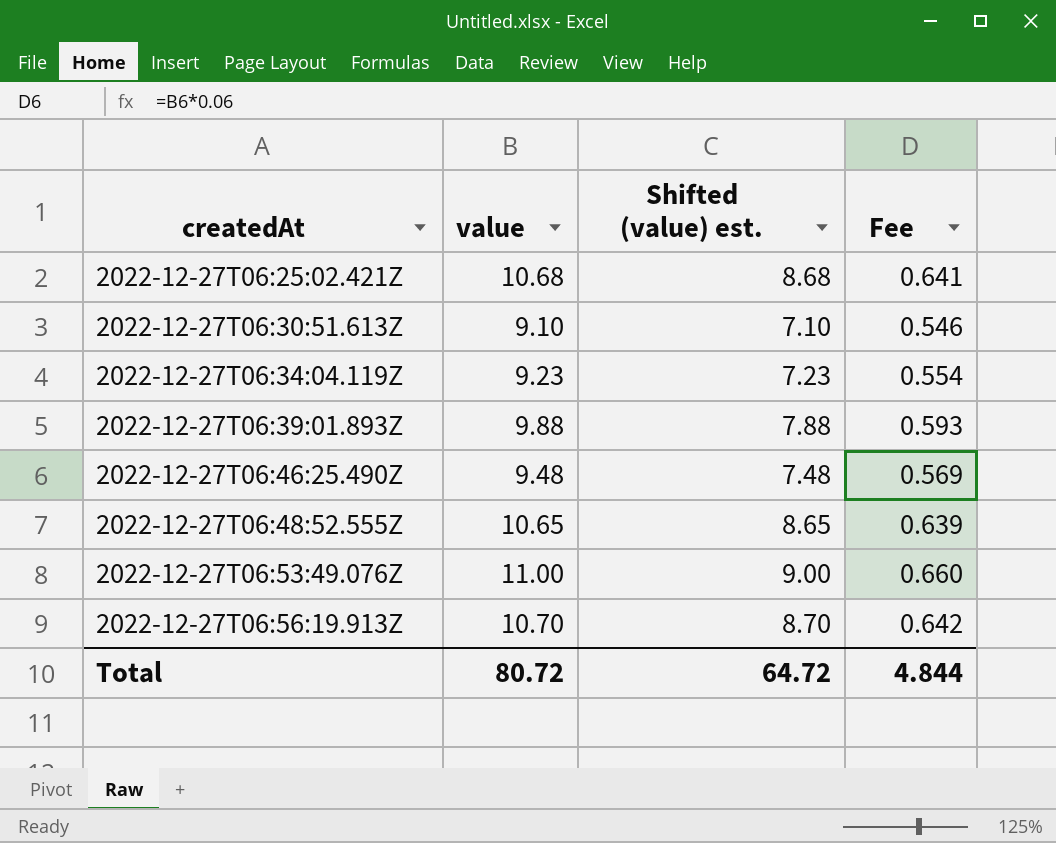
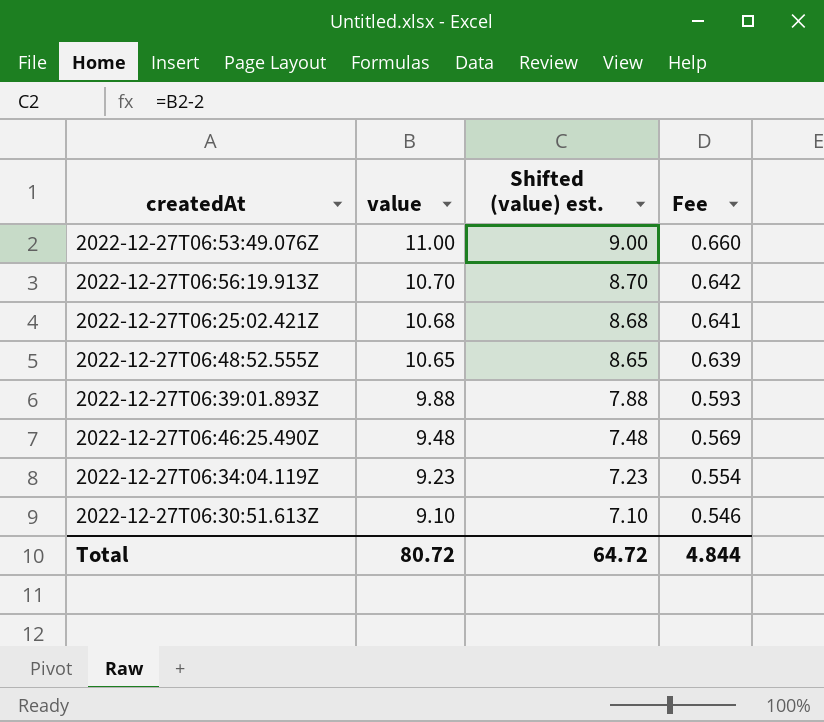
row order: createdAt ascending -> value descending

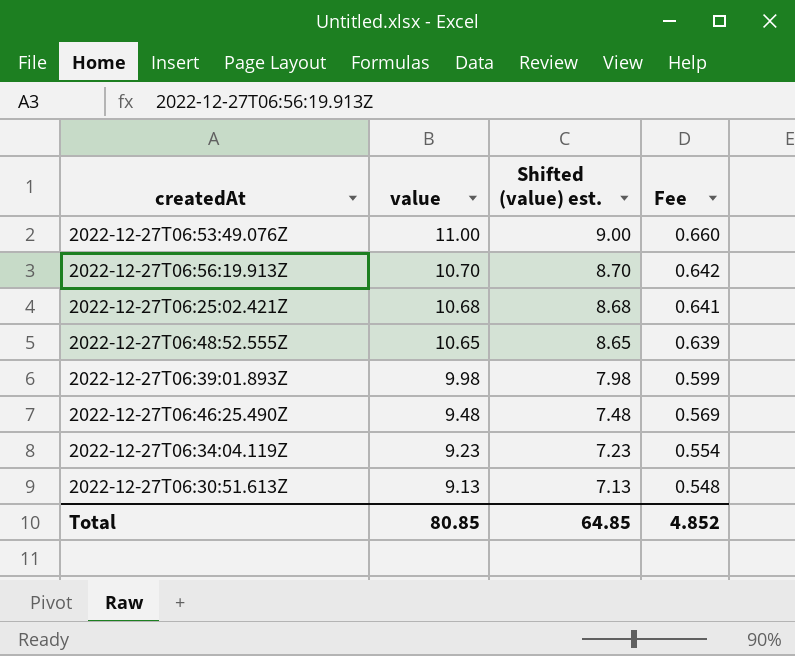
2022-12-27T06:39:01.893Z | value: 9.88 -> 9.98
2022-12-27T06:39:01.893Z | Shifted (value) est.: 7.88 -> 7.98
2022-12-27T06:39:01.893Z | Fee: 0.593 -> 0.599
2022-12-27T06:30:51.613Z | value: 9.10 -> 9.13
2022-12-27T06:30:51.613Z | Shifted (value) est.: 7.10 -> 7.13
2022-12-27T06:30:51.613Z | Fee: 0.546 -> 0.548
Total | value: 80.72 -> 80.85
Total | Shifted (value) est.: 64.72 -> 64.85
Total | Fee: 4.844 -> 4.852

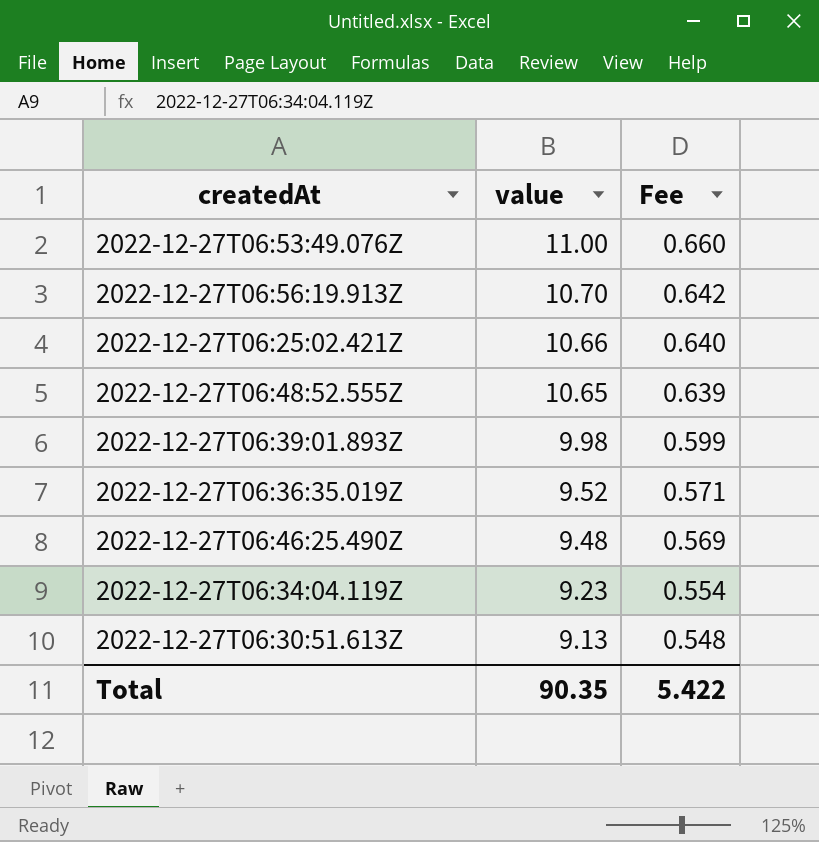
column Shifted (value) est. | formula: [value] - 2 -> none
2022-12-27T06:25:02.421Z | value: 10.68 -> 10.66
2022-12-27T06:25:02.421Z | Fee: 0.641 -> 0.640
row 2022-12-27T06:36:35.019Z: none -> 9.52 | 0.571
Total | value: 80.85 -> 90.35
Total | Fee: 4.852 -> 5.422

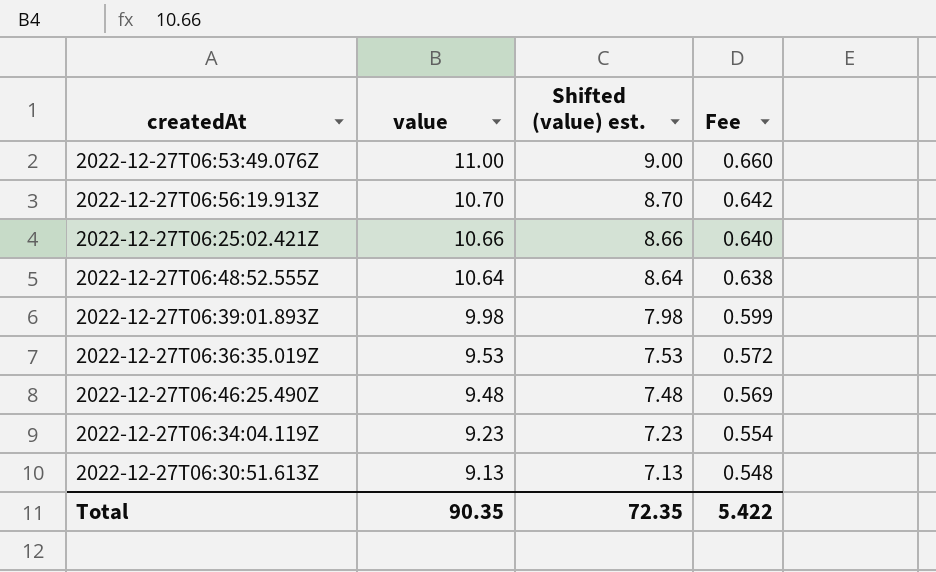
column Shifted (value) est. | formula: none -> [value] - 2
2022-12-27T06:48:52.555Z | value: 10.65 -> 10.64
2022-12-27T06:48:52.555Z | Fee: 0.639 -> 0.638
2022-12-27T06:36:35.019Z | value: 9.52 -> 9.53
2022-12-27T06:36:35.019Z | Fee: 0.571 -> 0.572

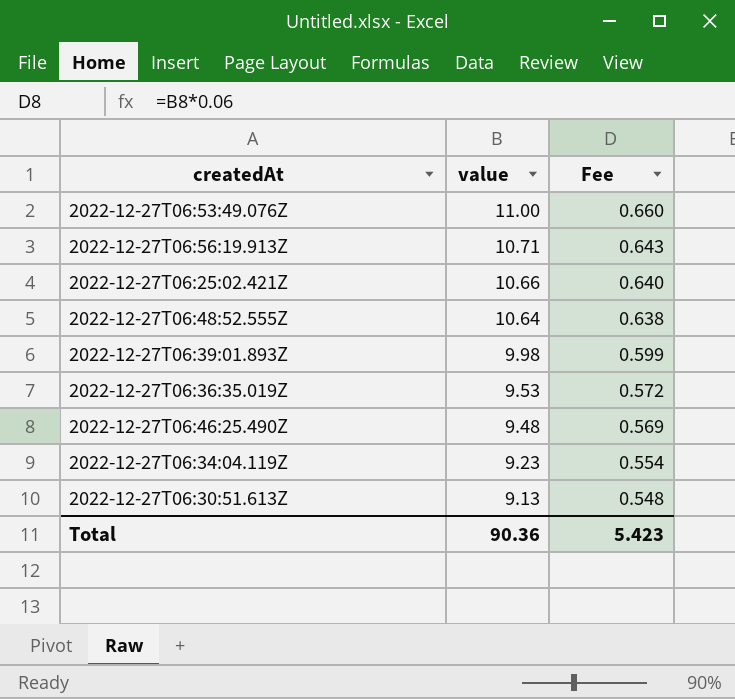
column Shifted (value) est. | formula: [value] - 2 -> none
2022-12-27T06:56:19.913Z | value: 10.70 -> 10.71
2022-12-27T06:56:19.913Z | Fee: 0.642 -> 0.643
Total | value: 90.35 -> 90.36
Total | Fee: 5.422 -> 5.423

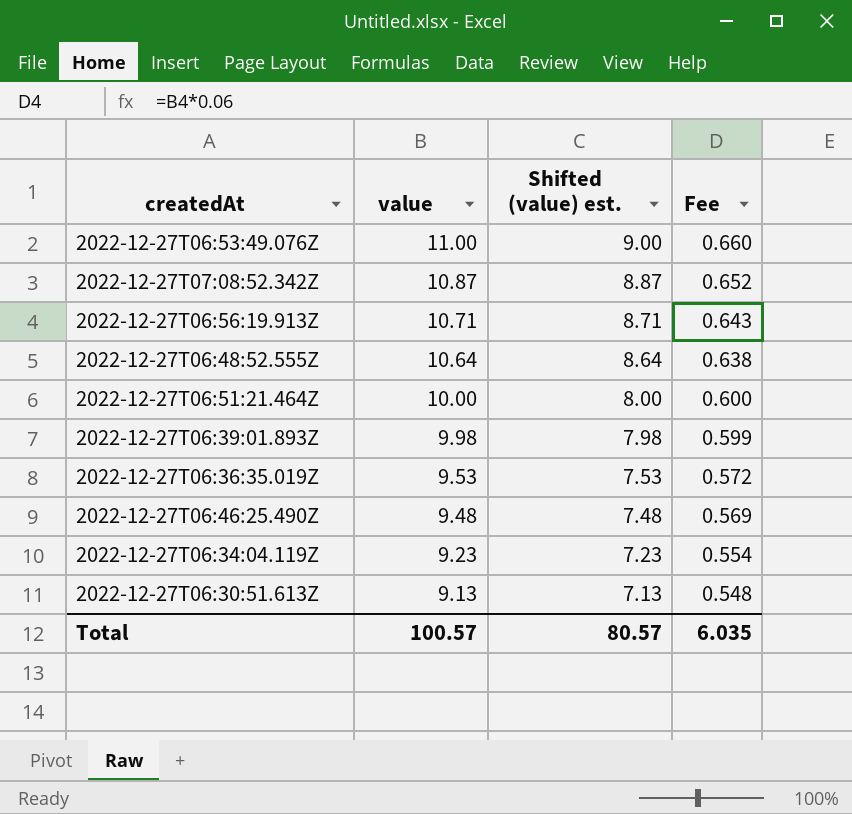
column Shifted (value) est. | formula: none -> [value] - 2
row 2022-12-27T06:25:02.421Z: 10.66 | 0.640 -> none
row 2022-12-27T07:08:52.342Z: none -> 10.87 | 8.87 | 0.652
row 2022-12-27T06:51:21.464Z: none -> 10.00 | 8.00 | 0.600
Total | value: 90.36 -> 100.57
Total | Fee: 5.423 -> 6.035

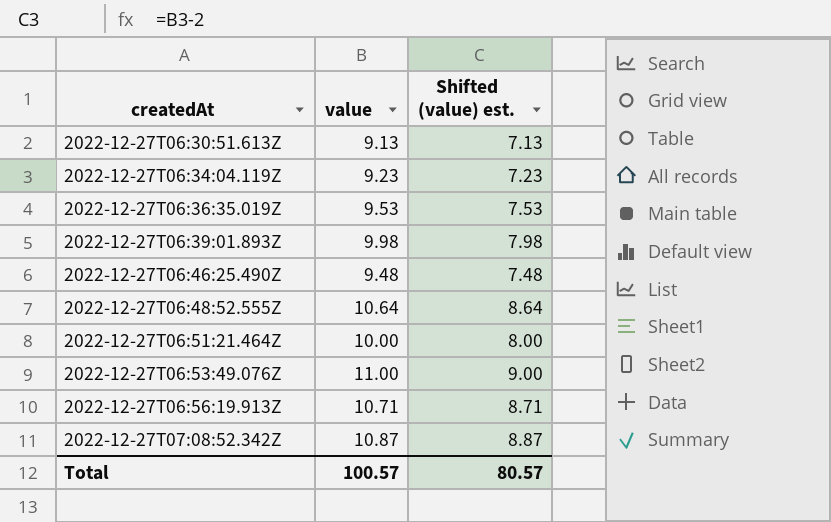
row order: value descending -> createdAt ascending
column Fee | formula: [value] * 0.06 -> none

